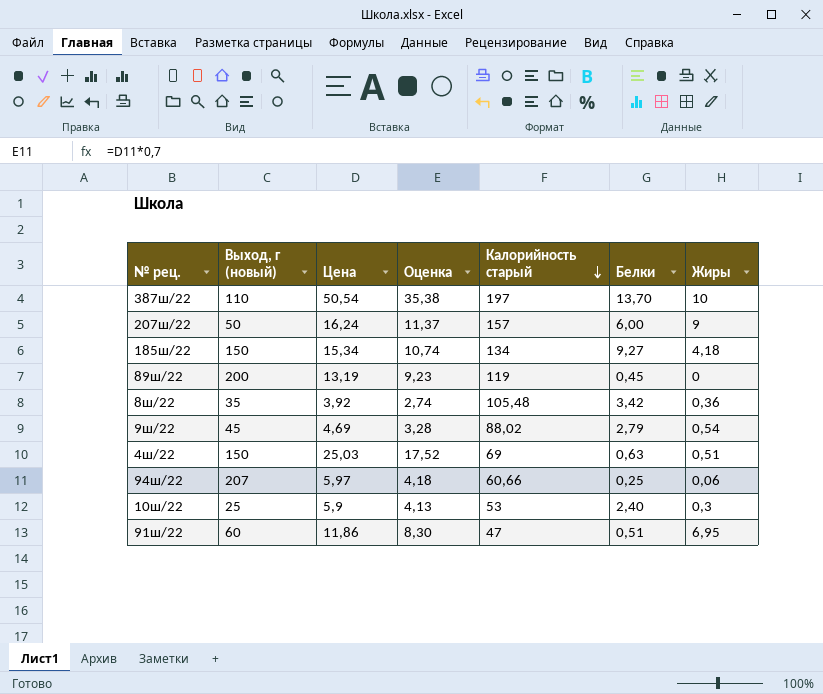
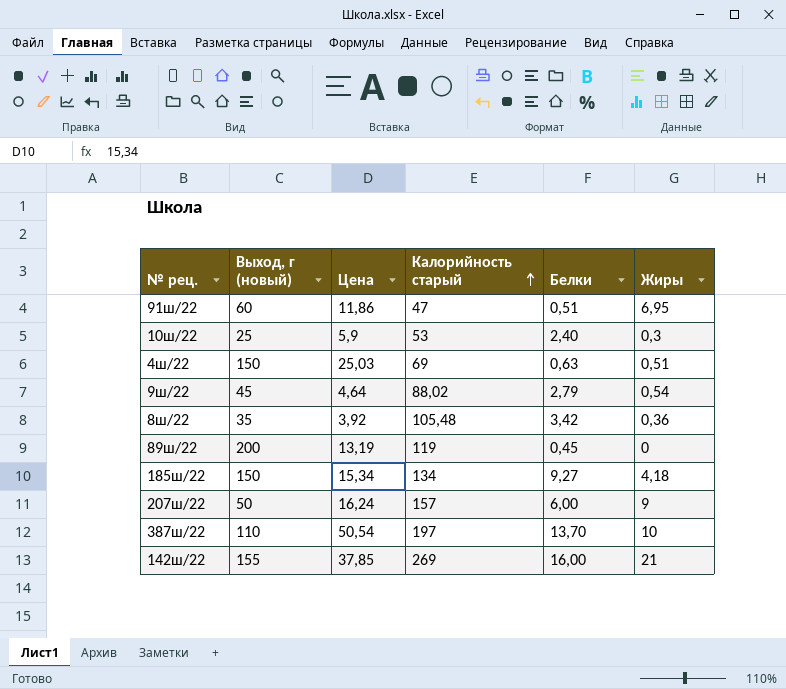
row order: Калорийность старый descending -> Калорийность старый ascending
column Оценка | formula: [Цена] * 0,7 -> none
row 94ш/22: 207 | 5,97 | 4,18 | 60,66 | 0,25 | 0,06 -> none
9ш/22 | Цена: 4,69 -> 4,64
row 142ш/22: none -> 155 | 37,85 | 269 | 16,00 | 21

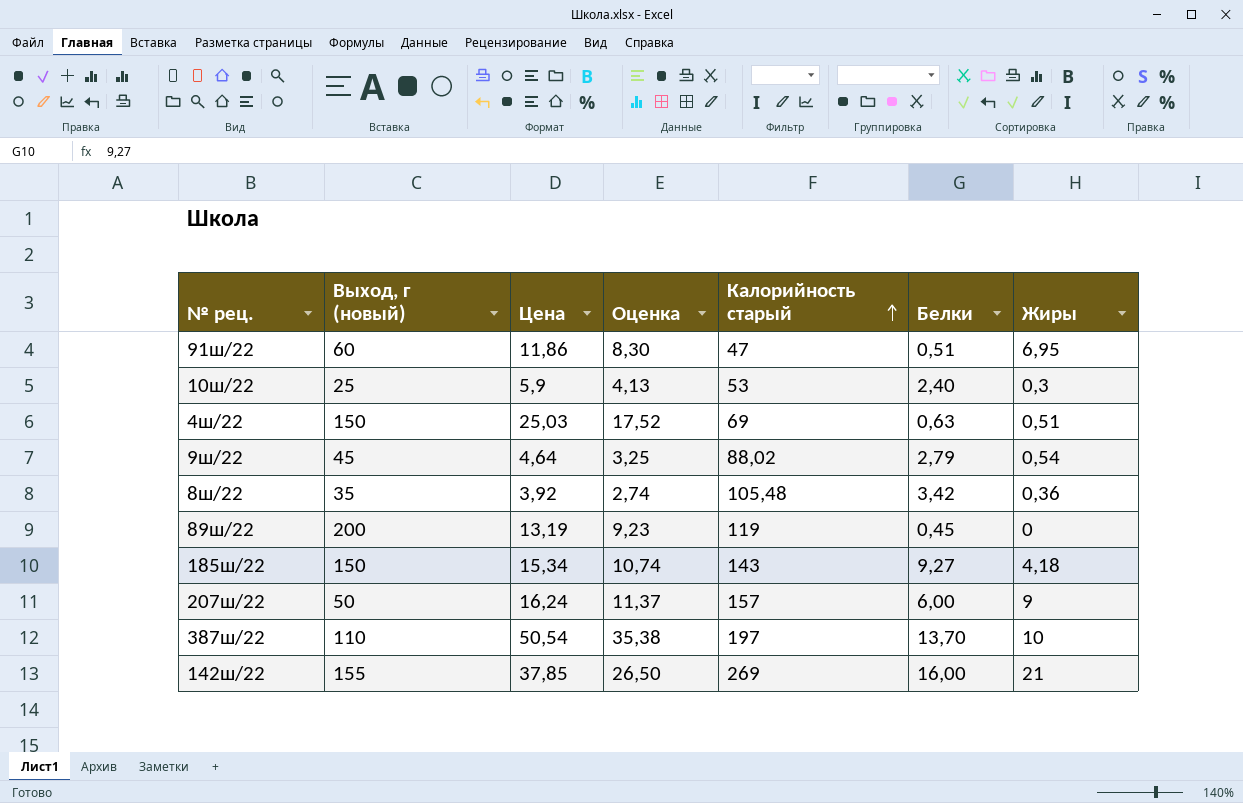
column Оценка | formula: none -> [Цена] * 0,7
185ш/22 | Калорийность старый: 134 -> 143

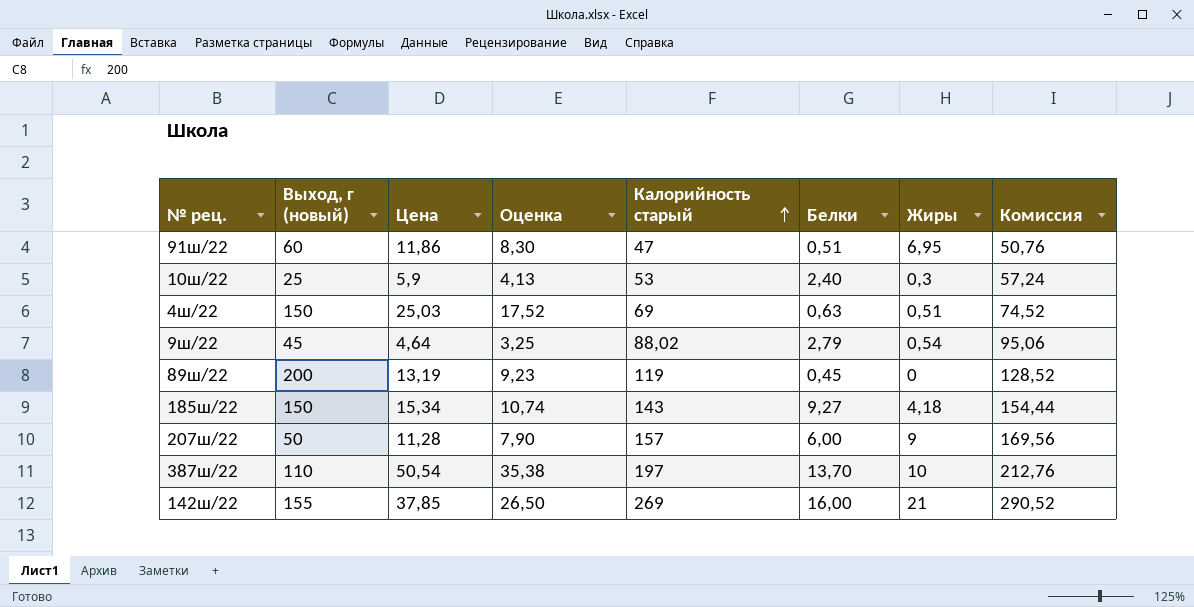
column Комиссия | formula: none -> [Калорийность старый] * 1,08
row 8ш/22: 35 | 3,92 | 2,74 | 105,48 | 3,42 | 0,36 -> none
207ш/22 | Цена: 16,24 -> 11,28
207ш/22 | Оценка: 11,37 -> 7,90

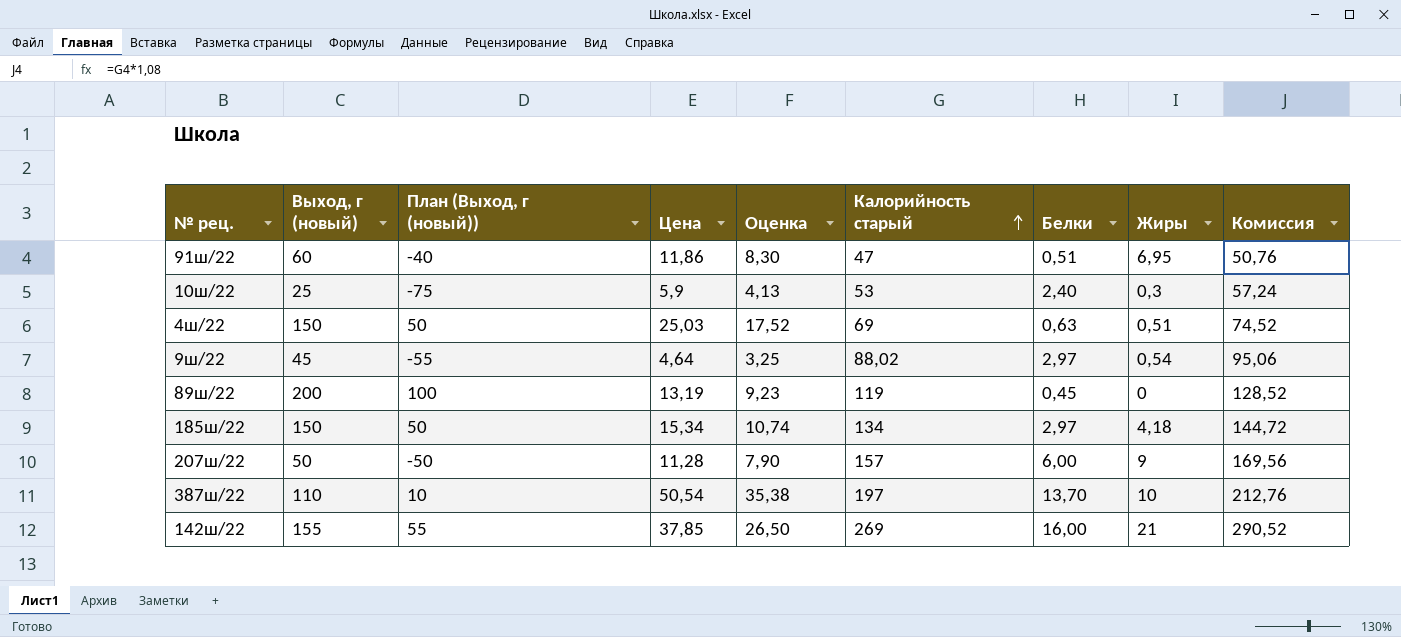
column План (Выход, г (новый)) | formula: none -> [Выход, г (новый)] - 100
9ш/22 | Белки: 2,79 -> 2,97
185ш/22 | Калорийность старый: 143 -> 134
185ш/22 | Белки: 9,27 -> 2,97
185ш/22 | Комиссия: 154,44 -> 144,72

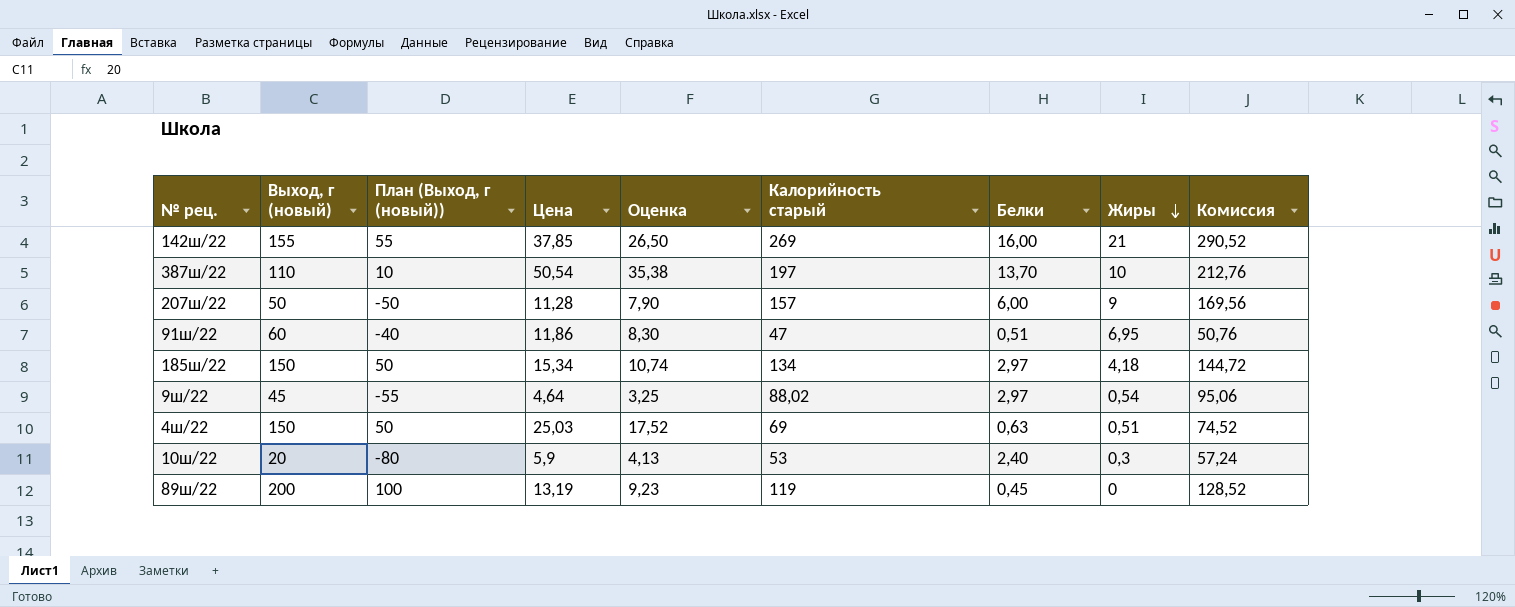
row order: Калорийность старый ascending -> Жиры descending
10ш/22 | Выход, г (новый): 25 -> 20
10ш/22 | План (Выход, г (новый)): -75 -> -80

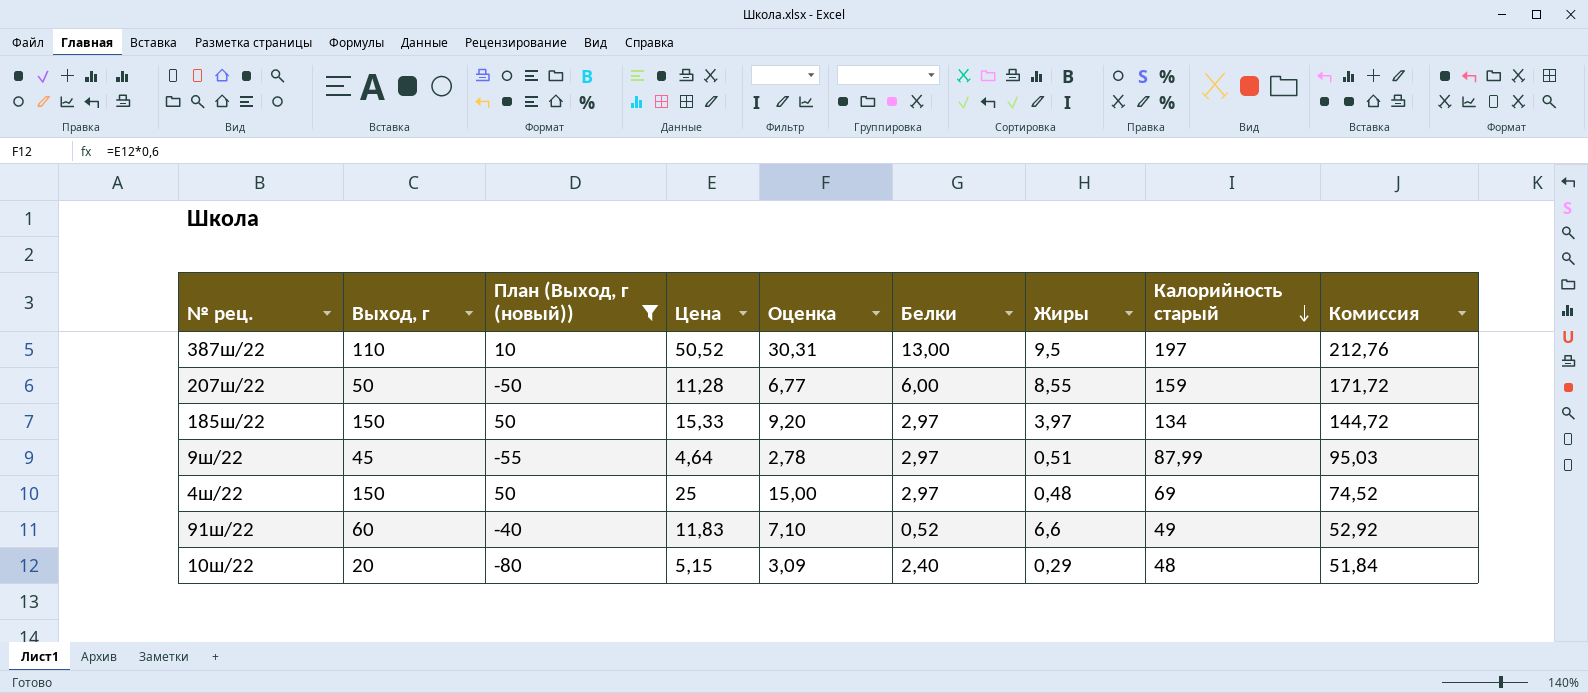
filter: none -> План (Выход, г (новый)) <= 50
row order: Жиры descending -> Калорийность старый descending
column name: Выход, г (новый) -> Выход, г
column Оценка | formula: [Цена] * 0,7 -> [Цена] * 0,6
column Калорийность старый | position: 6 -> 8
387ш/22 | Цена: 50,54 -> 50,52
387ш/22 | Белки: 13,70 -> 13,00
387ш/22 | Жиры: 10 -> 9,5
207ш/22 | Жиры: 9 -> 8,55
207ш/22 | Калорийность старый: 157 -> 159
207ш/22 | Комиссия: 169,56 -> 171,72
185ш/22 | Цена: 15,34 -> 15,33
185ш/22 | Жиры: 4,18 -> 3,97
9ш/22 | Жиры: 0,54 -> 0,51
9ш/22 | Калорийность старый: 88,02 -> 87,99
9ш/22 | Комиссия: 95,06 -> 95,03
4ш/22 | Цена: 25,03 -> 25
4ш/22 | Белки: 0,63 -> 2,97
4ш/22 | Жиры: 0,51 -> 0,48
91ш/22 | Цена: 11,86 -> 11,83
91ш/22 | Белки: 0,51 -> 0,52
91ш/22 | Жиры: 6,95 -> 6,6
91ш/22 | Калорийность старый: 47 -> 49
91ш/22 | Комиссия: 50,76 -> 52,92
10ш/22 | Цена: 5,9 -> 5,15
10ш/22 | Жиры: 0,3 -> 0,29
10ш/22 | Калорийность старый: 53 -> 48
10ш/22 | Комиссия: 57,24 -> 51,84

